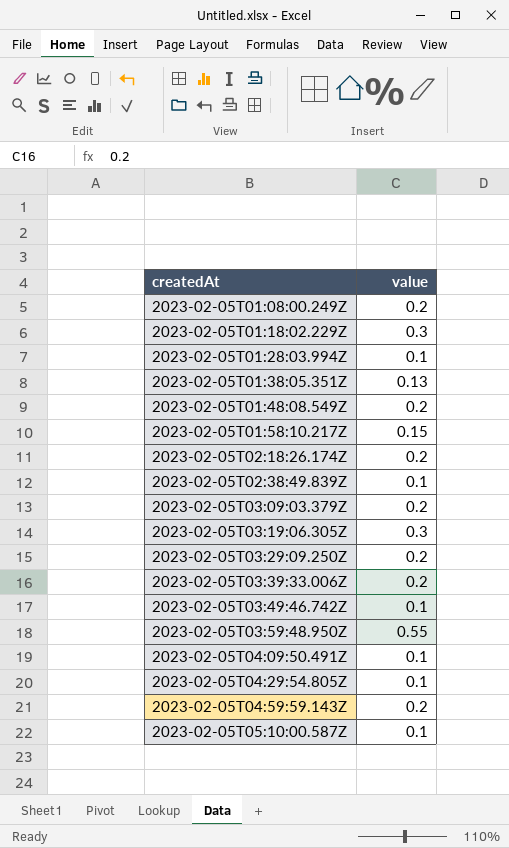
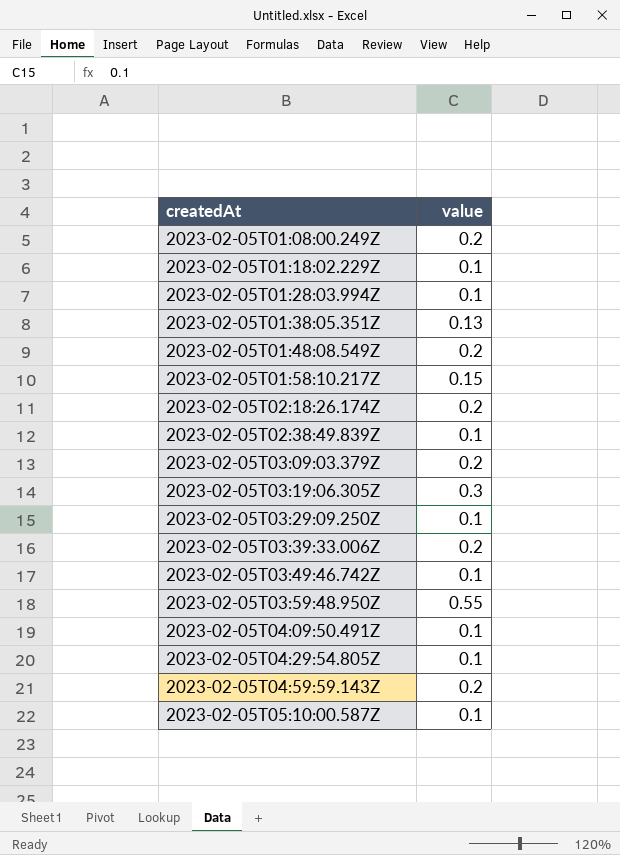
2023-02-05T01:18:02.229Z | value: 0.3 -> 0.1
2023-02-05T03:29:09.250Z | value: 0.2 -> 0.1

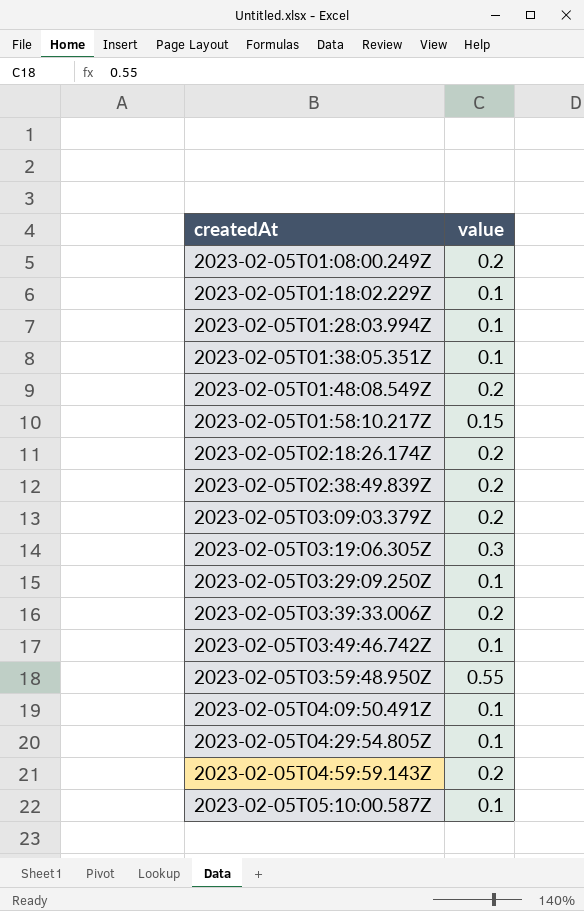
2023-02-05T01:38:05.351Z | value: 0.13 -> 0.1
2023-02-05T02:38:49.839Z | value: 0.1 -> 0.2

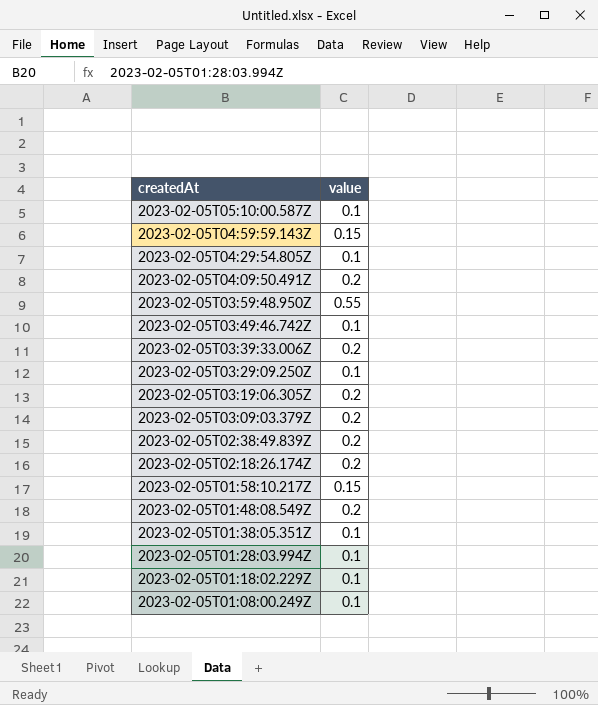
row order: createdAt ascending -> createdAt descending
2023-02-05T04:59:59.143Z | value: 0.2 -> 0.15
2023-02-05T04:09:50.491Z | value: 0.1 -> 0.2
2023-02-05T03:19:06.305Z | value: 0.3 -> 0.2
2023-02-05T01:08:00.249Z | value: 0.2 -> 0.1

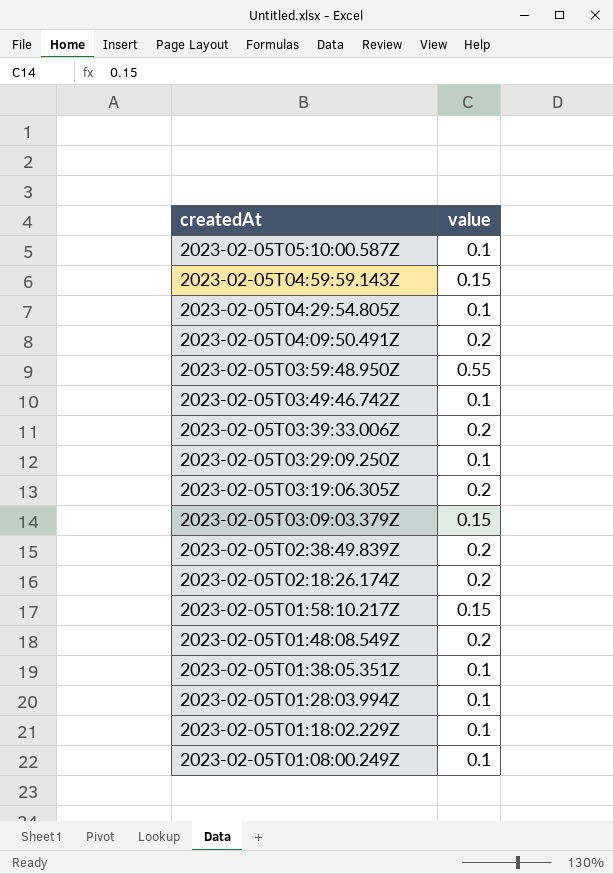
2023-02-05T03:09:03.379Z | value: 0.2 -> 0.15

